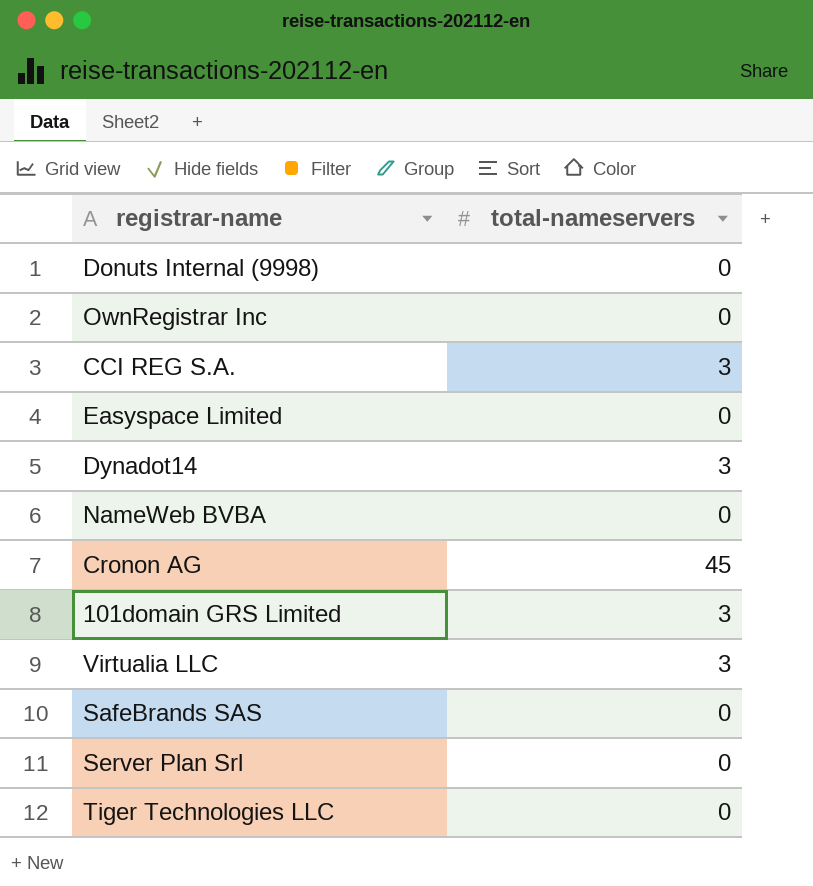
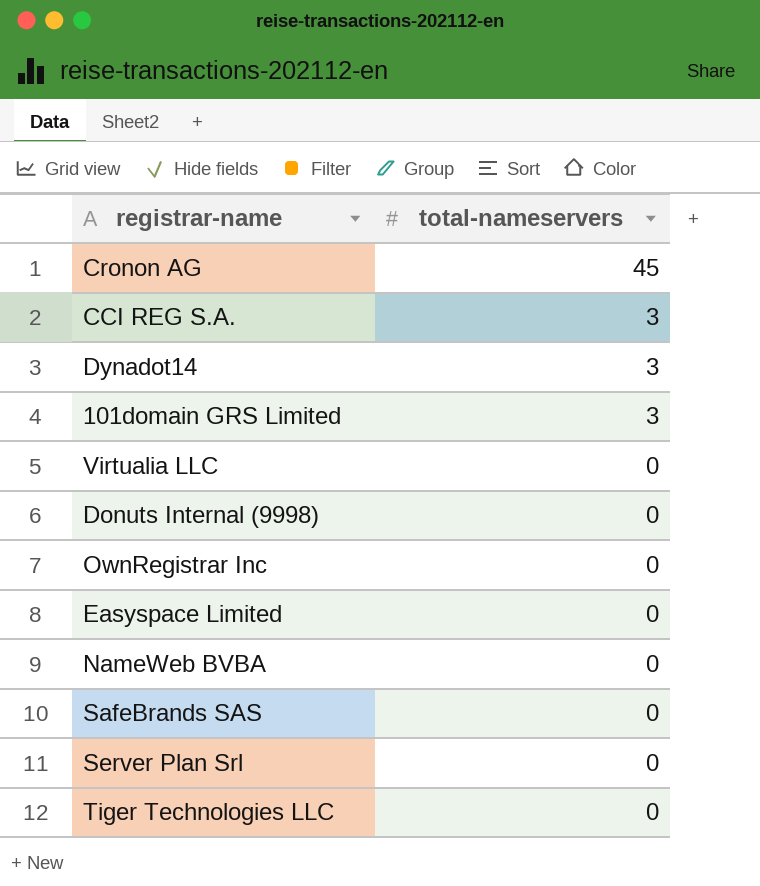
row order: none -> total-nameservers descending
Virtualia LLC | total-nameservers: 3 -> 0

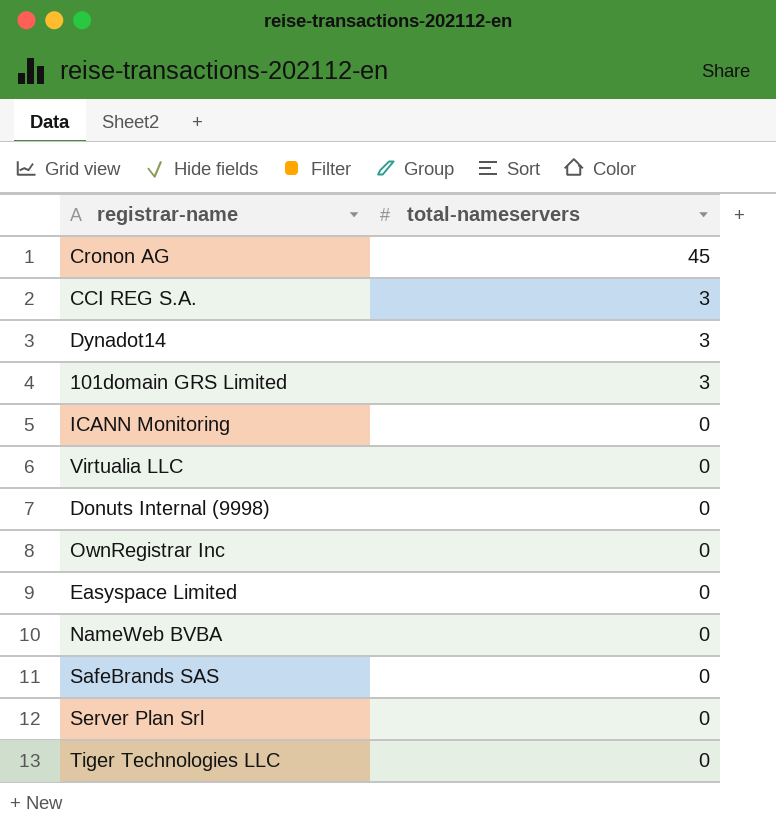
row ICANN Monitoring: none -> 0

